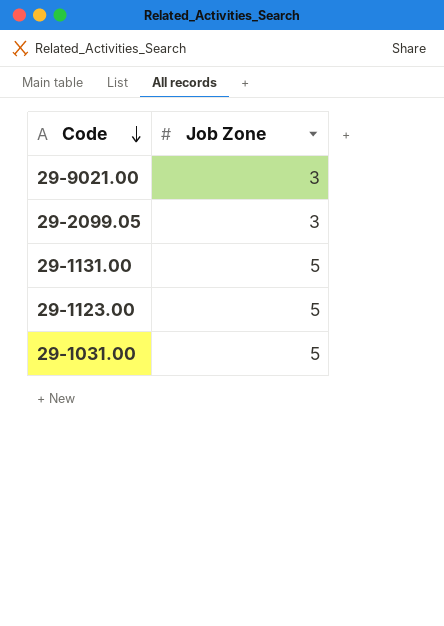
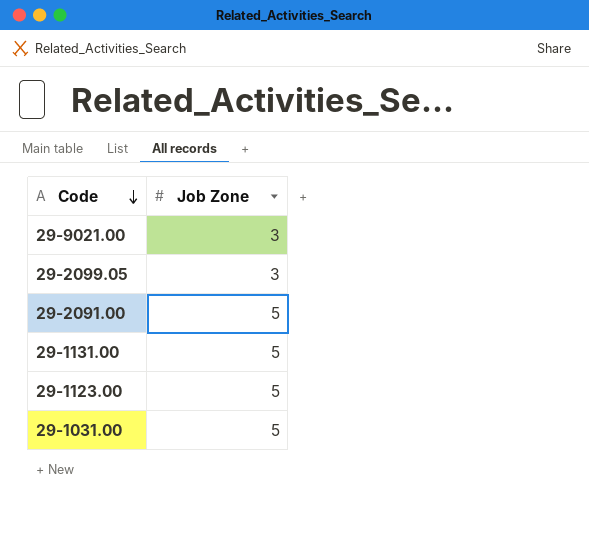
row 29-2091.00: none -> 5

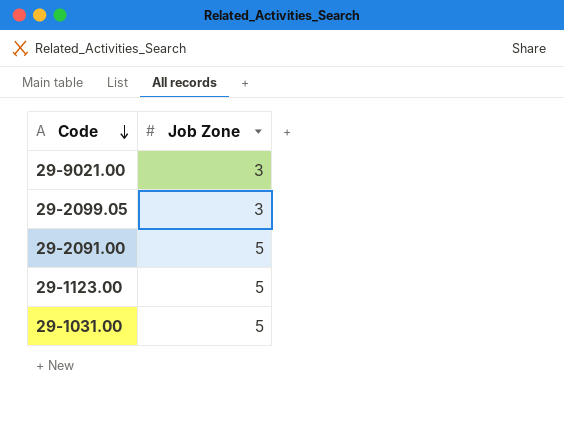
row 29-1131.00: 5 -> none

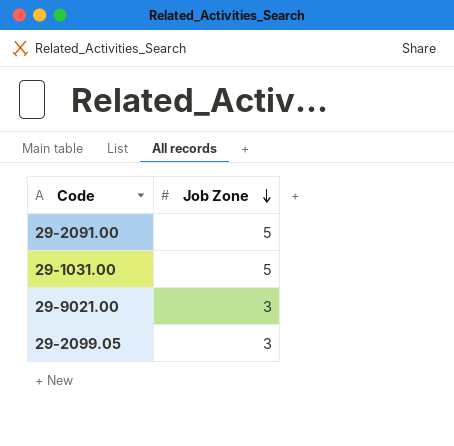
row order: Code descending -> Job Zone descending
row 29-1123.00: 5 -> none

